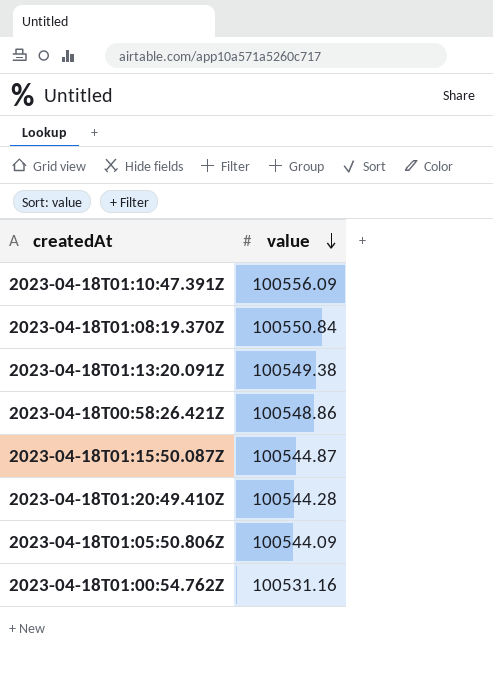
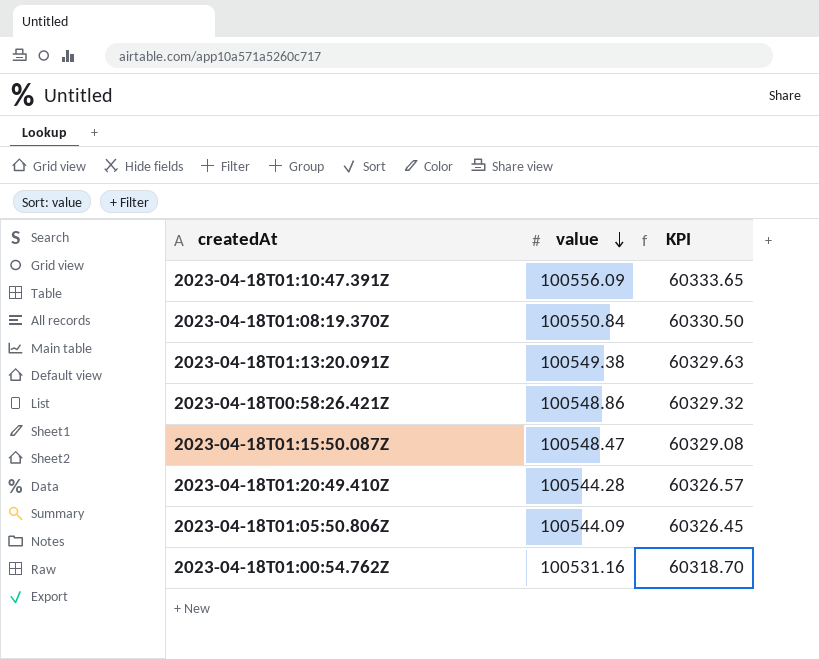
column KPI | formula: none -> [value] * 0.6
2023-04-18T01:15:50.087Z | value: 100544.87 -> 100548.47

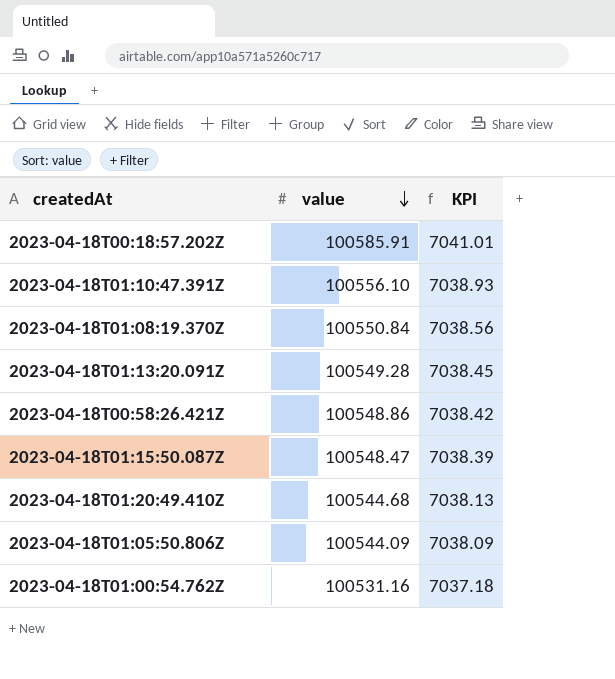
column KPI | formula: [value] * 0.6 -> [value] * 0.07
row 2023-04-18T00:18:57.202Z: none -> 100585.91 | 7041.01
2023-04-18T01:10:47.391Z | value: 100556.09 -> 100556.10
2023-04-18T01:13:20.091Z | value: 100549.38 -> 100549.28
2023-04-18T01:20:49.410Z | value: 100544.28 -> 100544.68

